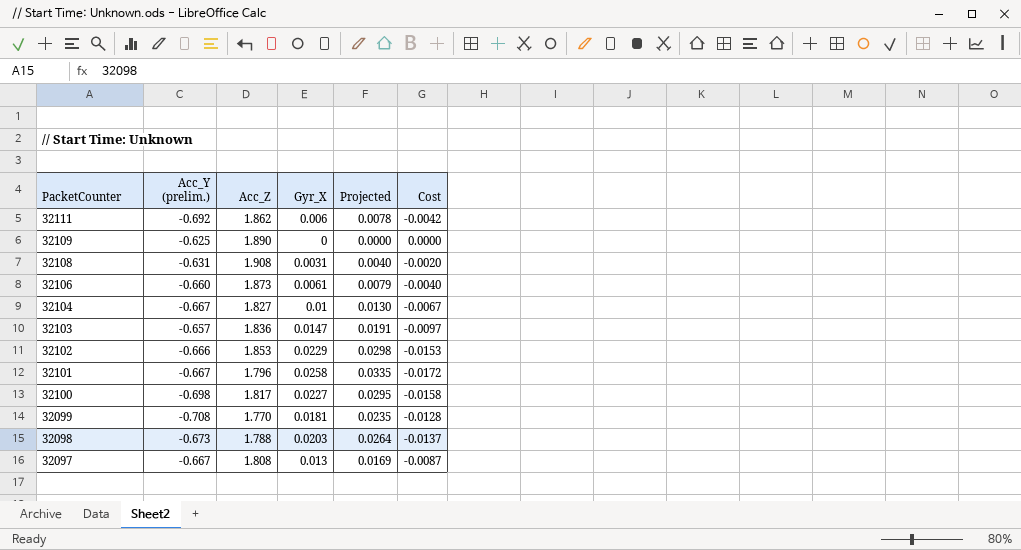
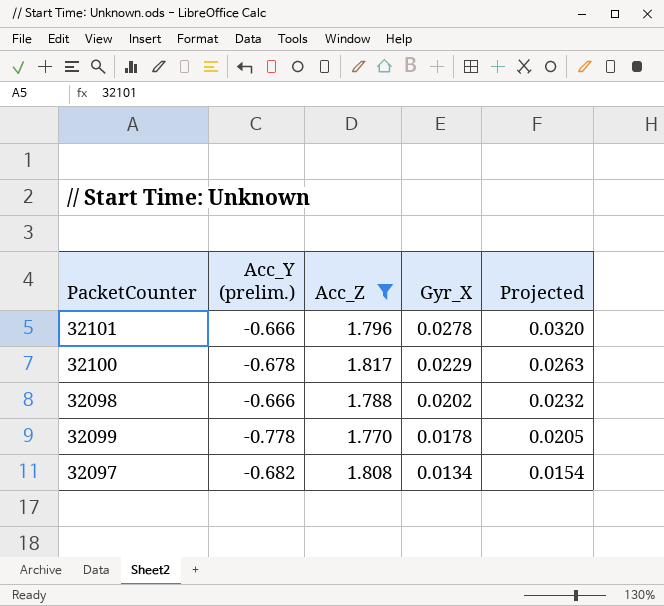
filter: none -> Acc_Z <= 1.817
row order: PacketCounter descending -> Gyr_X descending
column Cost | formula: [Acc_Y (prelim.)] * [Gyr_X] -> none
column Projected | formula: [Gyr_X] * 1.3 -> [Gyr_X] * 1.15
32101 | Acc_Y (prelim.): -0.667 -> -0.666
32101 | Gyr_X: 0.0258 -> 0.0278
32100 | Acc_Y (prelim.): -0.698 -> -0.678
32100 | Gyr_X: 0.0227 -> 0.0229
32098 | Acc_Y (prelim.): -0.673 -> -0.666
32098 | Gyr_X: 0.0203 -> 0.0202
32099 | Acc_Y (prelim.): -0.708 -> -0.778
32099 | Gyr_X: 0.0181 -> 0.0178
32097 | Acc_Y (prelim.): -0.667 -> -0.682
32097 | Gyr_X: 0.013 -> 0.0134

